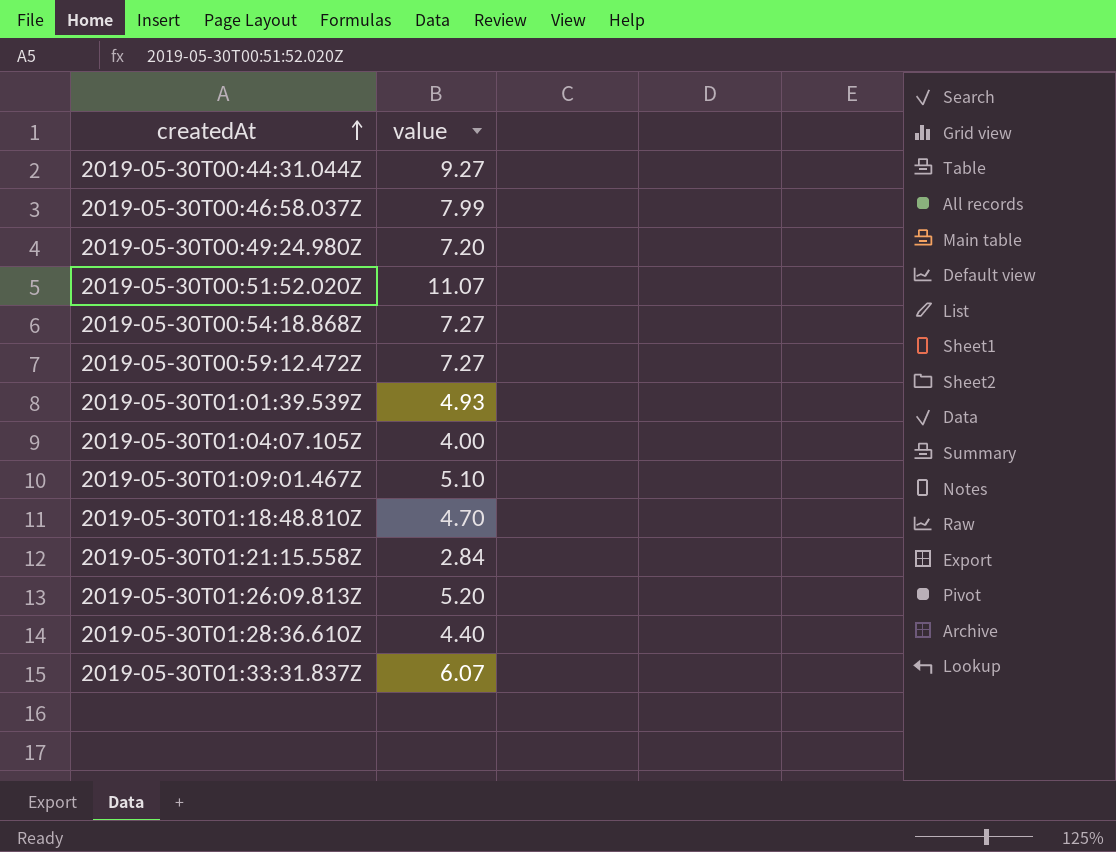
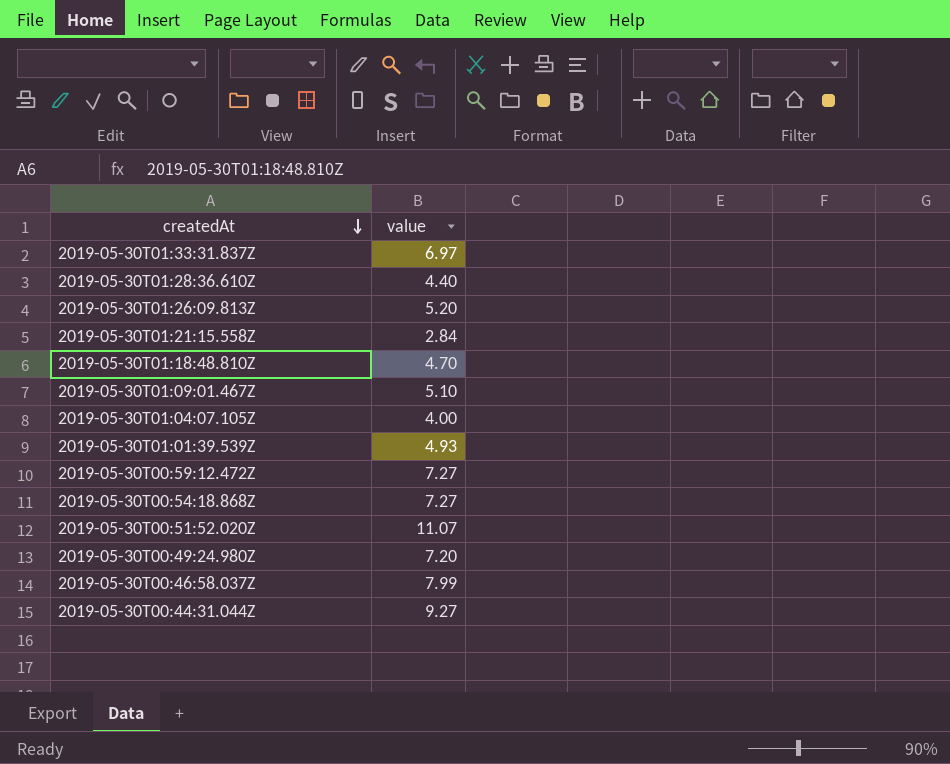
row order: createdAt ascending -> createdAt descending
2019-05-30T01:33:31.837Z | value: 6.07 -> 6.97

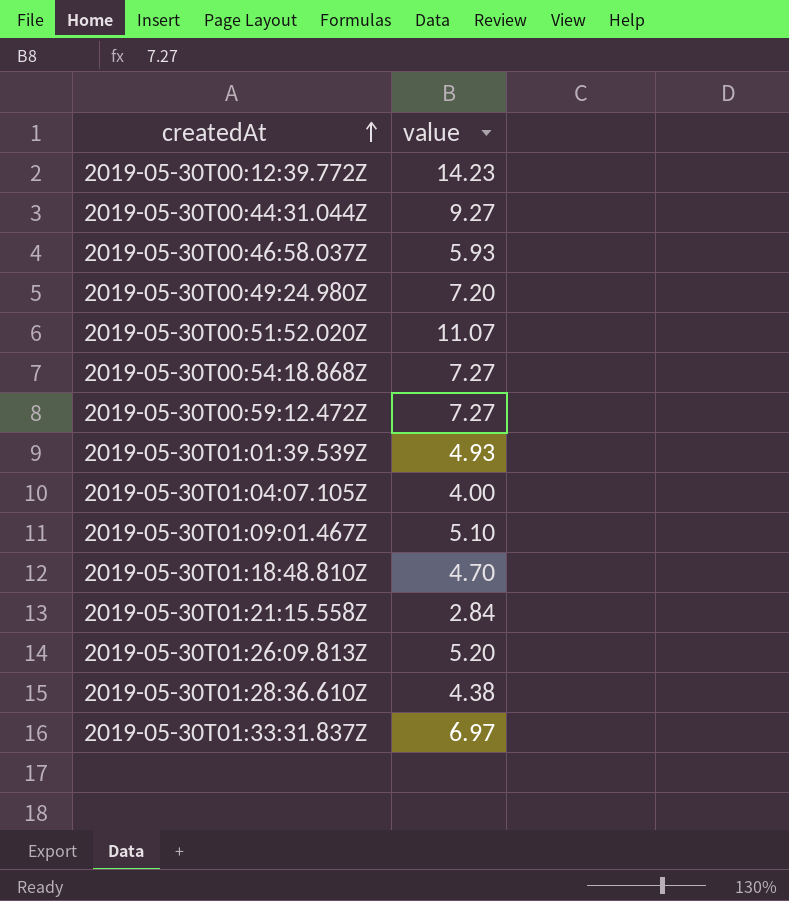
row order: createdAt descending -> createdAt ascending
row 2019-05-30T00:12:39.772Z: none -> 14.23
2019-05-30T00:46:58.037Z | value: 7.99 -> 5.93
2019-05-30T01:28:36.610Z | value: 4.40 -> 4.38

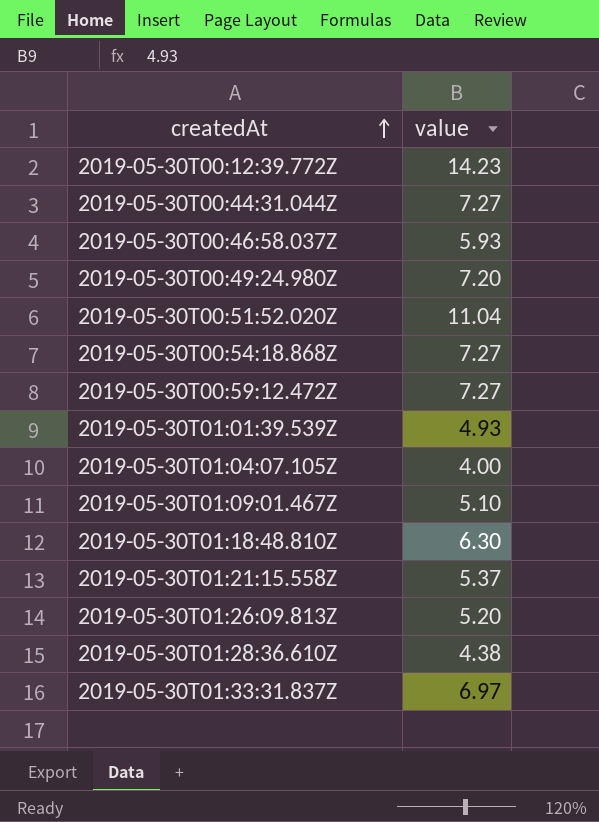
2019-05-30T00:44:31.044Z | value: 9.27 -> 7.27
2019-05-30T00:51:52.020Z | value: 11.07 -> 11.04
2019-05-30T01:18:48.810Z | value: 4.70 -> 6.30
2019-05-30T01:21:15.558Z | value: 2.84 -> 5.37

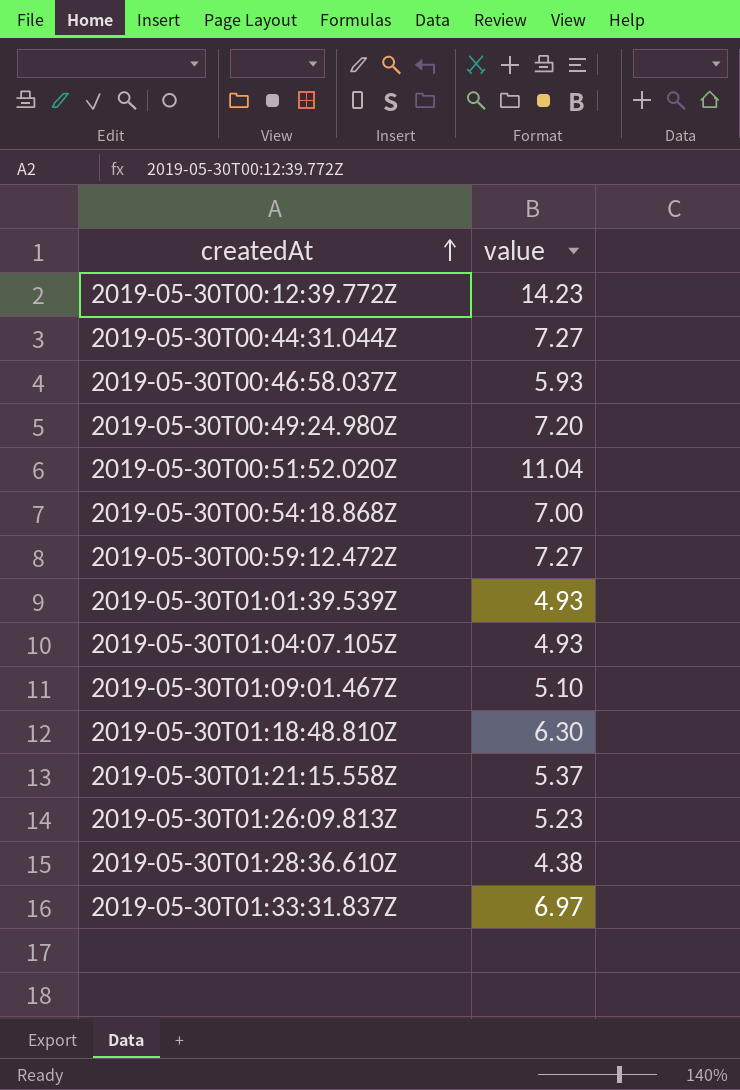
2019-05-30T00:54:18.868Z | value: 7.27 -> 7.00
2019-05-30T01:04:07.105Z | value: 4.00 -> 4.93
2019-05-30T01:26:09.813Z | value: 5.20 -> 5.23

